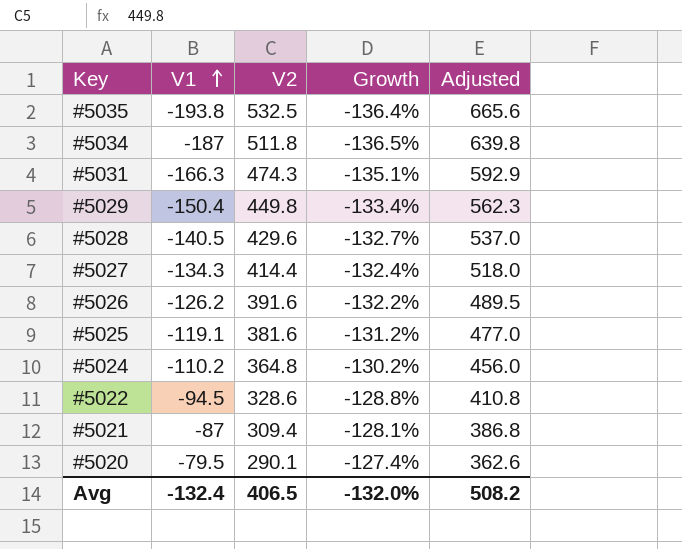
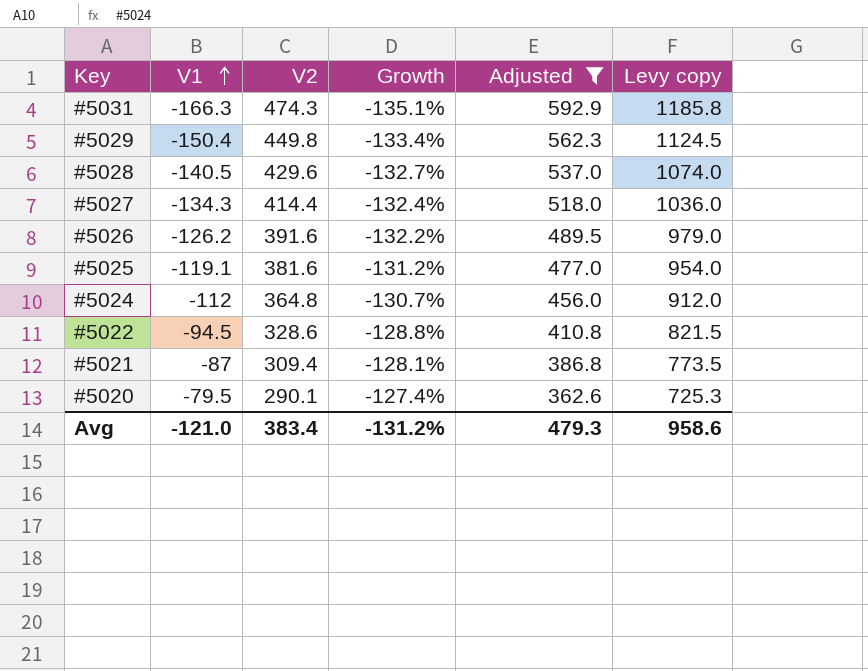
filter: none -> Adjusted <= 592.9
column Levy copy | formula: none -> [V2] * 2.5
#5024 | V1: -110.2 -> -112
#5024 | Growth: -130.2% -> -130.7%
Avg | V1: -132.4 -> -121.0
Avg | V2: 406.5 -> 383.4
Avg | Growth: -132.0% -> -131.2%
Avg | Adjusted: 508.2 -> 479.3

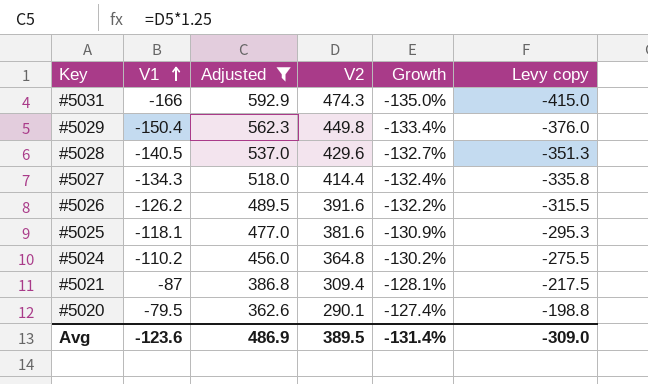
column Adjusted | position: 5 -> 3
column Levy copy | formula: [V2] * 2.5 -> [V1] * 2.5
row #5022: -94.5 | 328.6 | -128.8% | 410.8 | 821.5 -> none
#5031 | V1: -166.3 -> -166
#5031 | Growth: -135.1% -> -135.0%
#5025 | V1: -119.1 -> -118.1
#5025 | Growth: -131.2% -> -130.9%
#5024 | V1: -112 -> -110.2
#5024 | Growth: -130.7% -> -130.2%
Avg | V1: -121.0 -> -123.6
Avg | Adjusted: 479.3 -> 486.9
Avg | V2: 383.4 -> 389.5
Avg | Growth: -131.2% -> -131.4%
Avg | Levy copy: 958.6 -> -309.0

